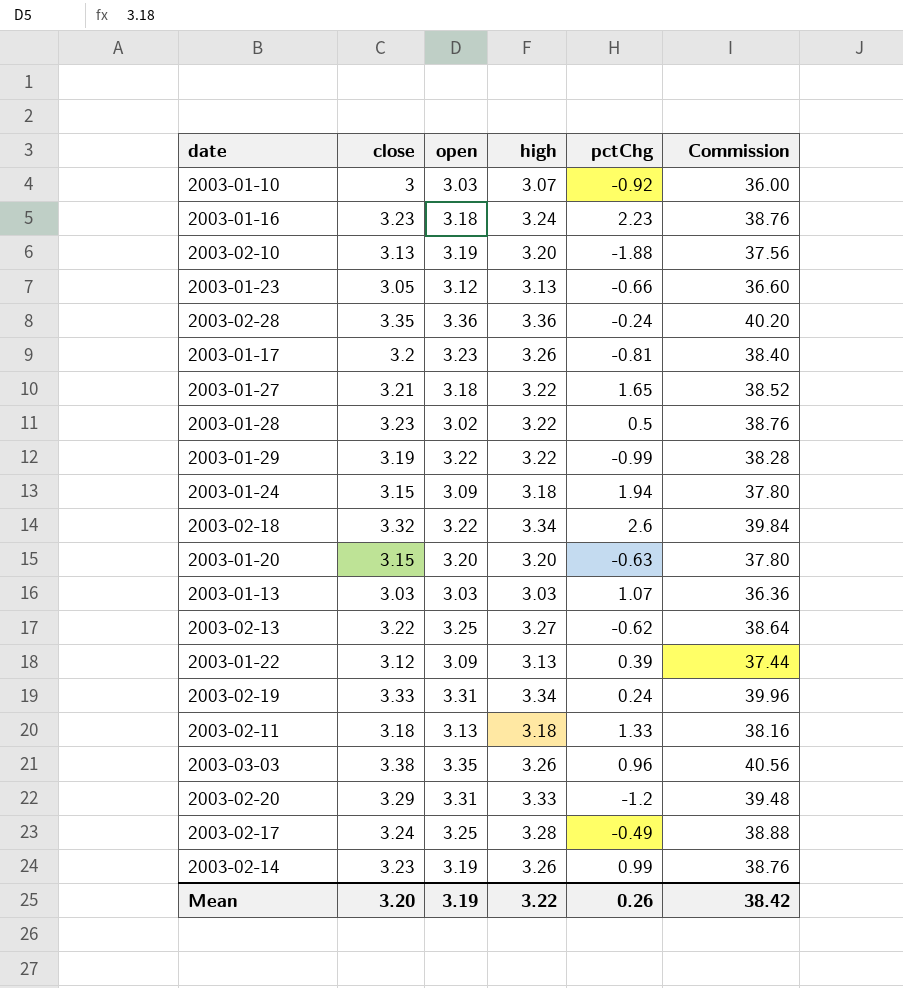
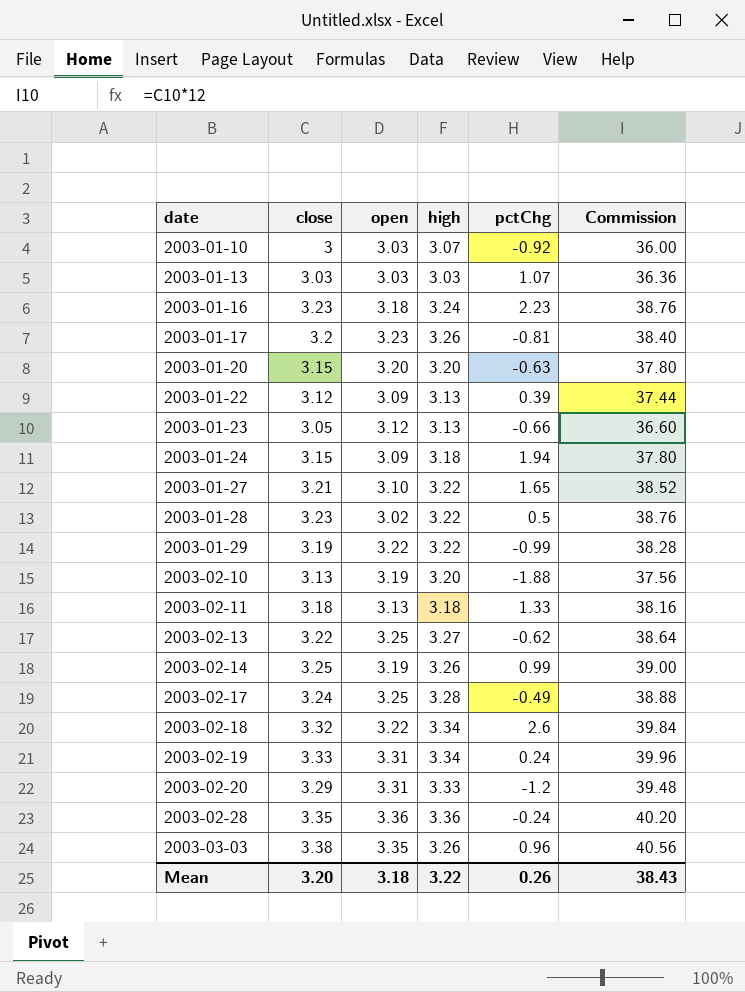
row order: none -> date ascending
2003-01-27 | open: 3.18 -> 3.10
2003-02-14 | close: 3.23 -> 3.25
2003-02-14 | Commission: 38.76 -> 39.00
Mean | open: 3.19 -> 3.18
Mean | Commission: 38.42 -> 38.43

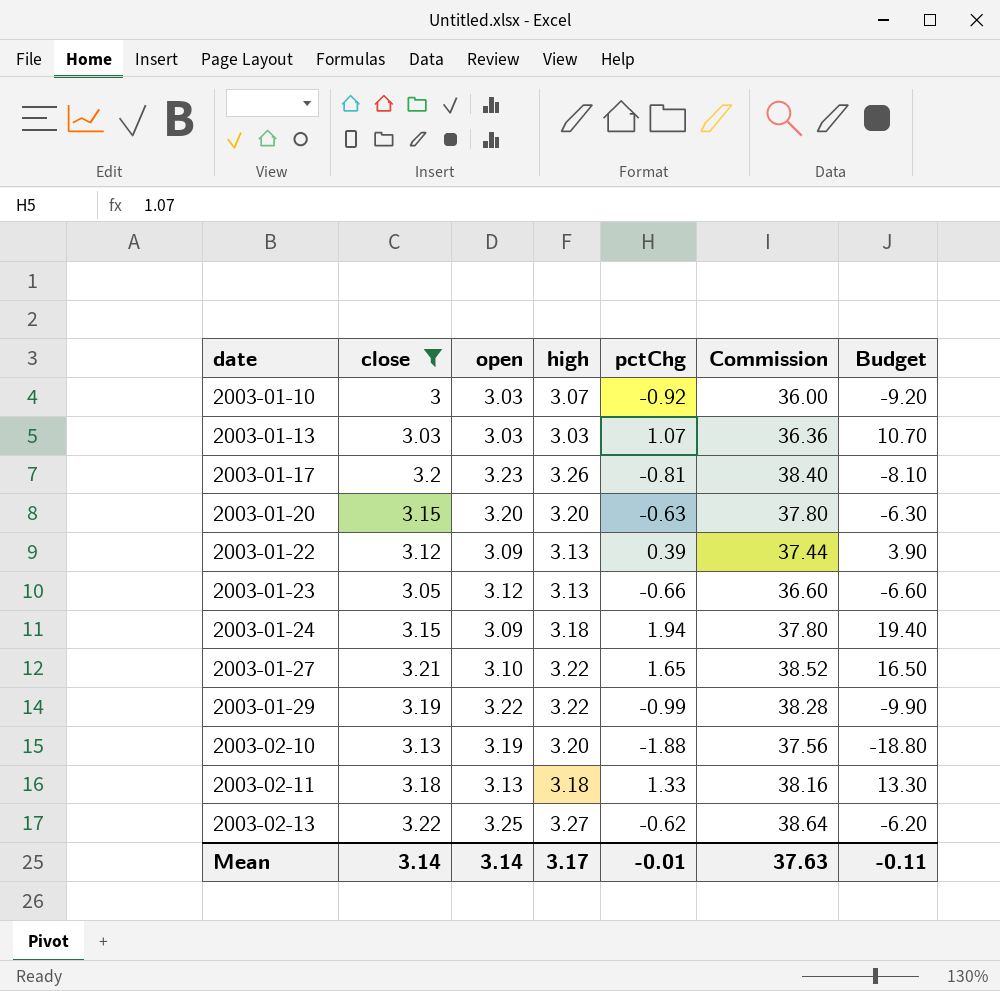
filter: none -> close <= 3.22
column Budget | formula: none -> [pctChg] * 10
Mean | close: 3.20 -> 3.14
Mean | open: 3.18 -> 3.14
Mean | high: 3.22 -> 3.17
Mean | pctChg: 0.26 -> -0.01
Mean | Commission: 38.43 -> 37.63

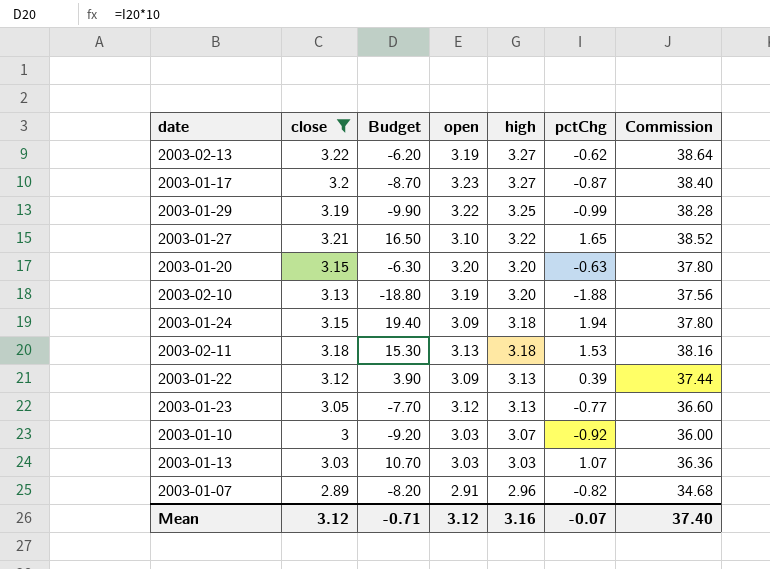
row order: date ascending -> high descending
column Budget | position: 7 -> 3
2003-02-13 | open: 3.25 -> 3.19
2003-01-17 | Budget: -8.10 -> -8.70
2003-01-17 | high: 3.26 -> 3.27
2003-01-17 | pctChg: -0.81 -> -0.87
2003-01-29 | high: 3.22 -> 3.25
2003-02-11 | Budget: 13.30 -> 15.30
2003-02-11 | pctChg: 1.33 -> 1.53
2003-01-23 | Budget: -6.60 -> -7.70
2003-01-23 | pctChg: -0.66 -> -0.77
row 2003-01-07: none -> 2.89 | -8.20 | 2.91 | 2.96 | -0.82 | 34.68
Mean | close: 3.14 -> 3.12
Mean | Budget: -0.11 -> -0.71
Mean | open: 3.14 -> 3.12
Mean | high: 3.17 -> 3.16
Mean | pctChg: -0.01 -> -0.07
Mean | Commission: 37.63 -> 37.40

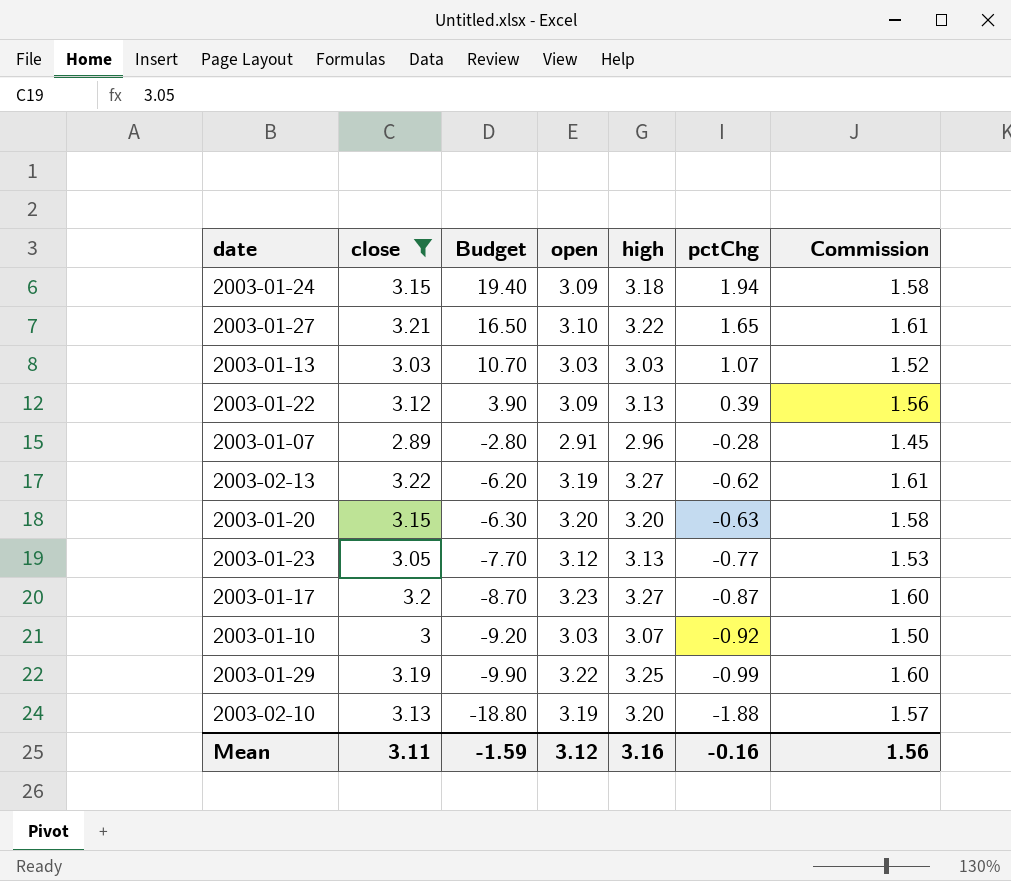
row order: high descending -> Budget descending
column Commission | formula: [close] * 12 -> [close] * 0.5
row 2003-02-11: 3.18 | 15.30 | 3.13 | 3.18 | 1.53 | 38.16 -> none
2003-01-07 | Budget: -8.20 -> -2.80
2003-01-07 | pctChg: -0.82 -> -0.28
Mean | close: 3.12 -> 3.11
Mean | Budget: -0.71 -> -1.59
Mean | pctChg: -0.07 -> -0.16
Mean | Commission: 37.40 -> 1.56

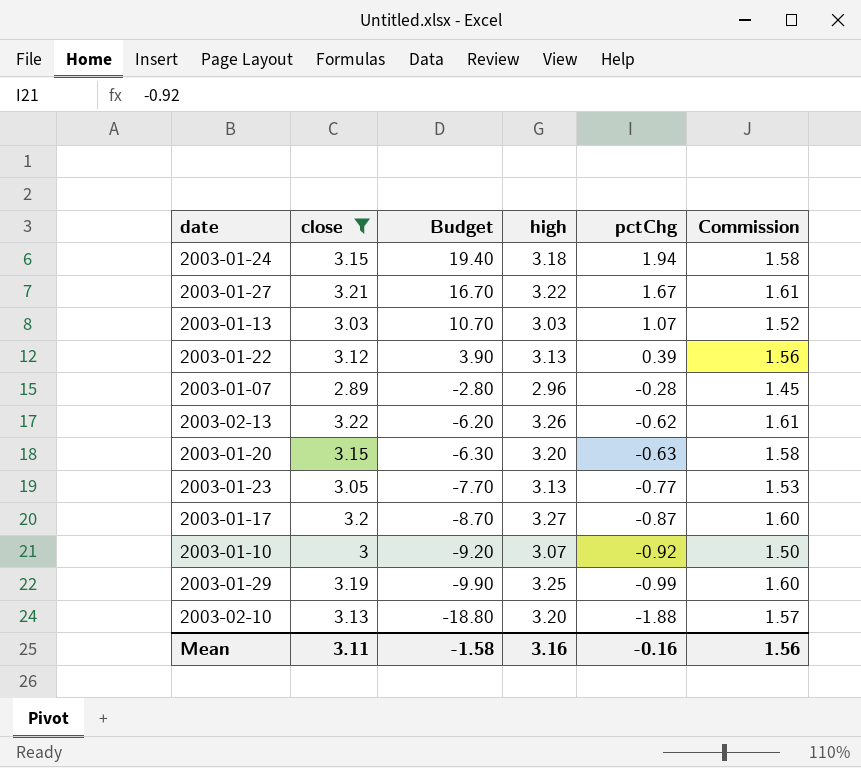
column open | position: 4 -> none
2003-01-27 | Budget: 16.50 -> 16.70
2003-01-27 | pctChg: 1.65 -> 1.67
2003-02-13 | high: 3.27 -> 3.26
Mean | Budget: -1.59 -> -1.58

